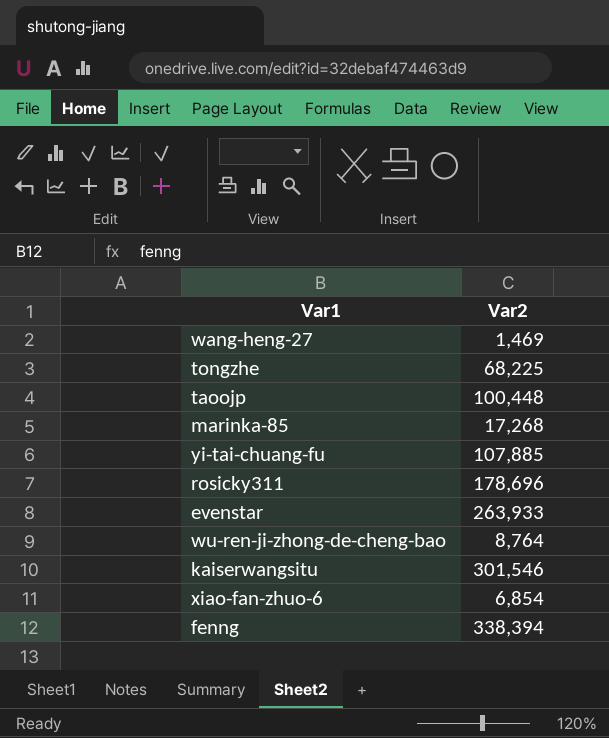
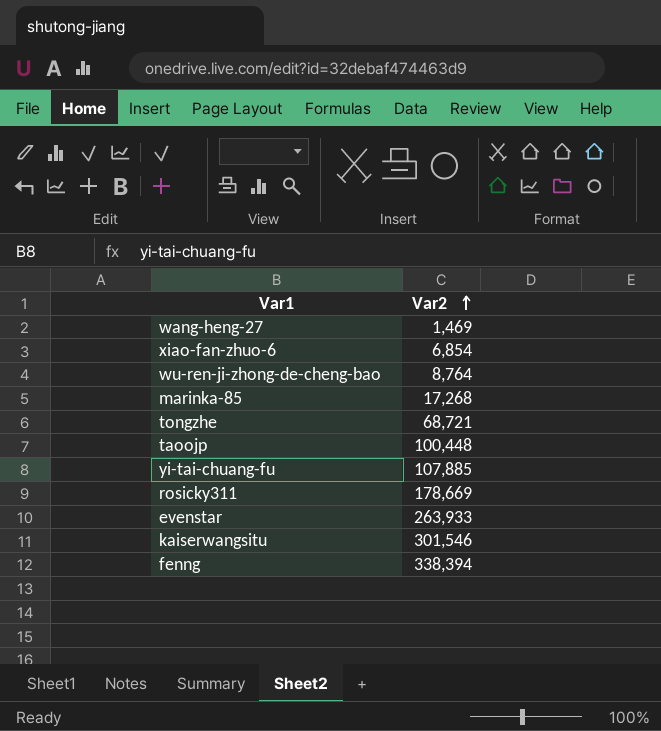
row order: none -> Var2 ascending
tongzhe | Var2: 68,225 -> 68,721
rosicky311 | Var2: 178,696 -> 178,669

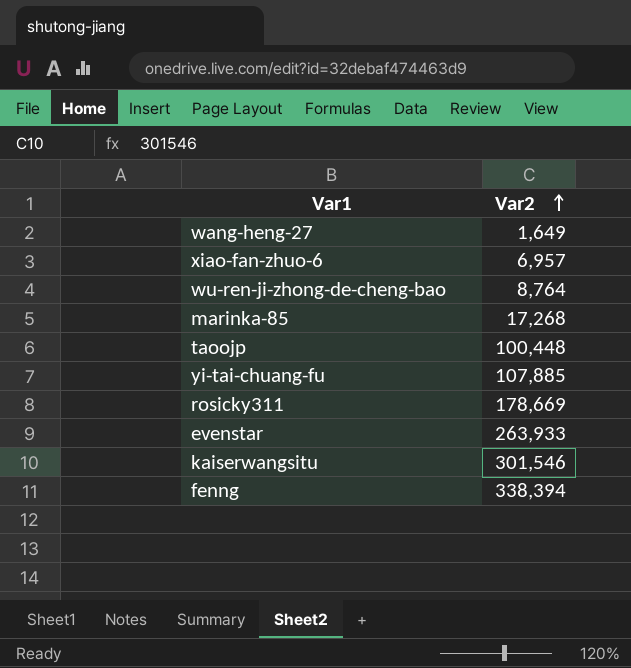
row tongzhe: 68,721 -> none
wang-heng-27 | Var2: 1,469 -> 1,649
xiao-fan-zhuo-6 | Var2: 6,854 -> 6,957

